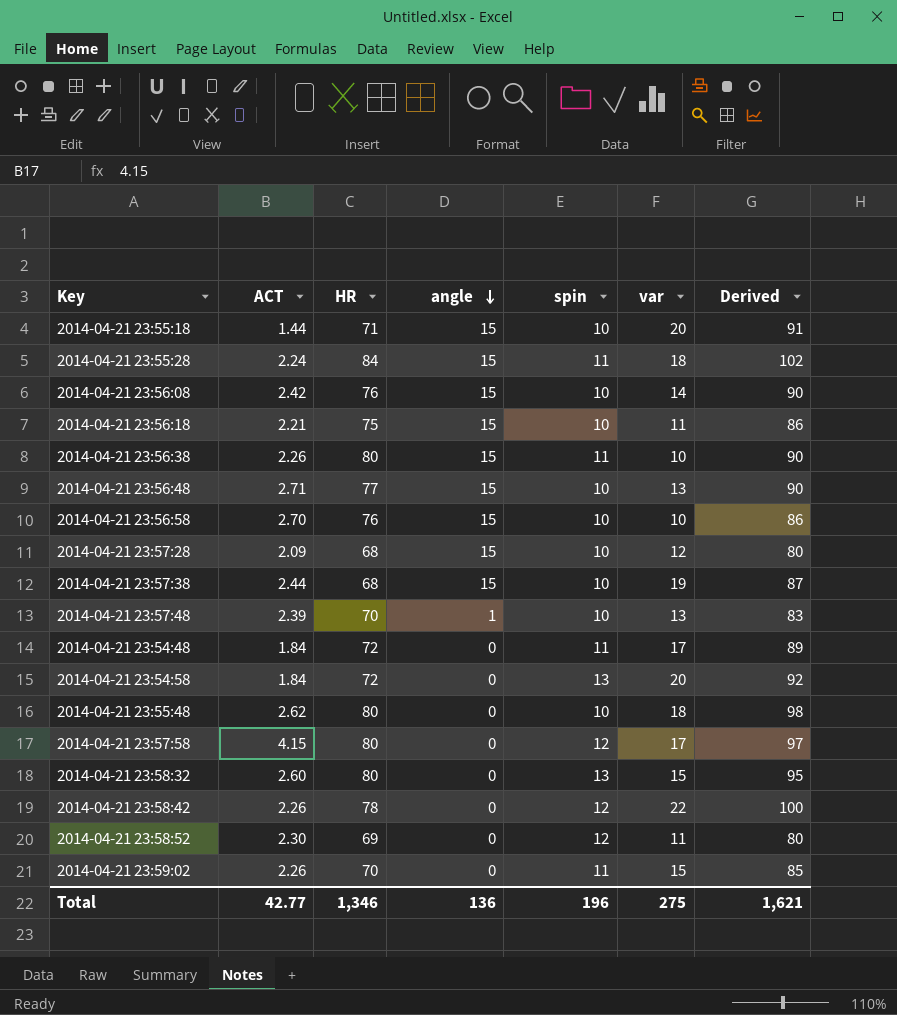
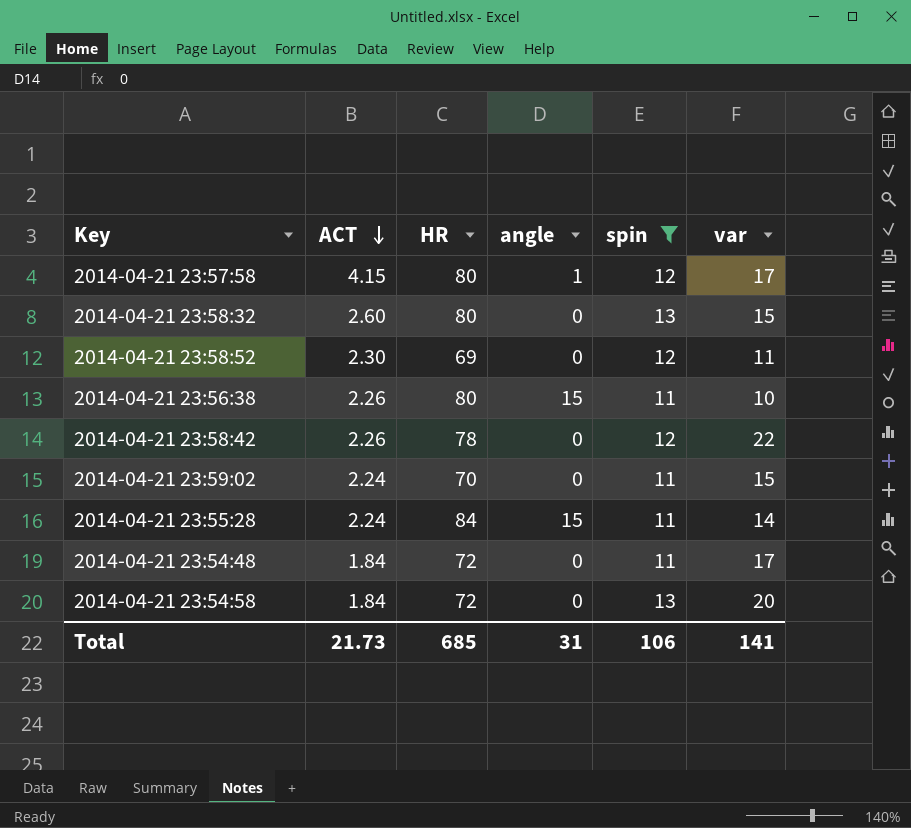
filter: none -> spin != 10
row order: angle descending -> ACT descending
column Derived | formula: [HR] + [var] -> none
2014-04-21 23:57:58 | angle: 0 -> 1
2014-04-21 23:59:02 | ACT: 2.26 -> 2.24
2014-04-21 23:55:28 | var: 18 -> 14
Total | ACT: 42.77 -> 21.73
Total | HR: 1,346 -> 685
Total | angle: 136 -> 31
Total | spin: 196 -> 106
Total | var: 275 -> 141

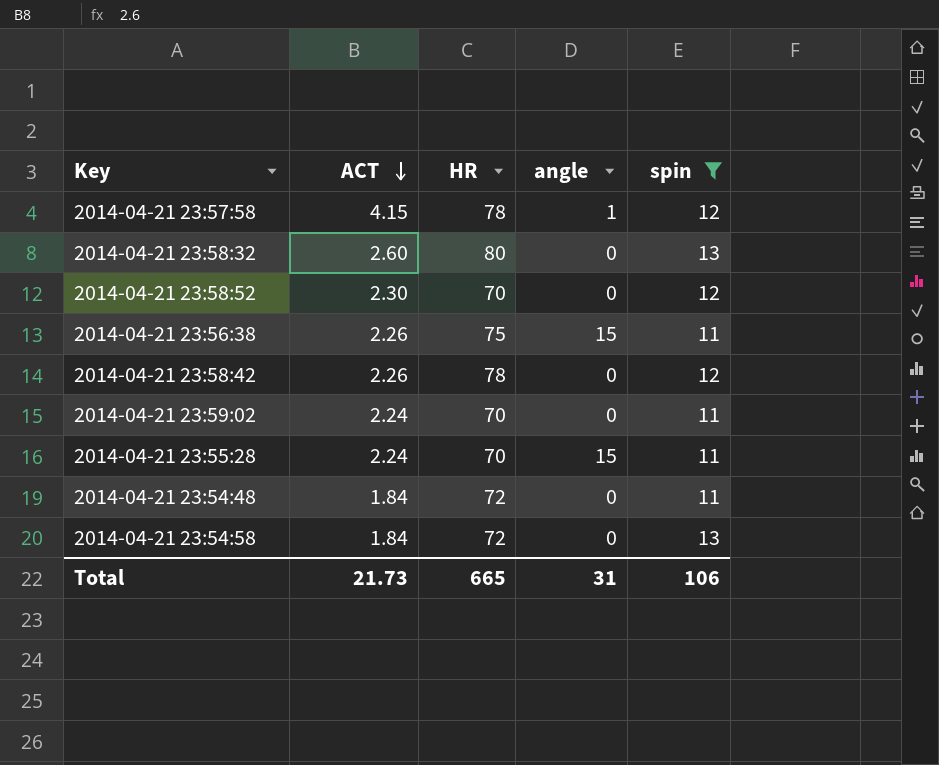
column var | position: 6 -> none
2014-04-21 23:57:58 | HR: 80 -> 78
2014-04-21 23:58:52 | HR: 69 -> 70
2014-04-21 23:56:38 | HR: 80 -> 75
2014-04-21 23:55:28 | HR: 84 -> 70
Total | HR: 685 -> 665

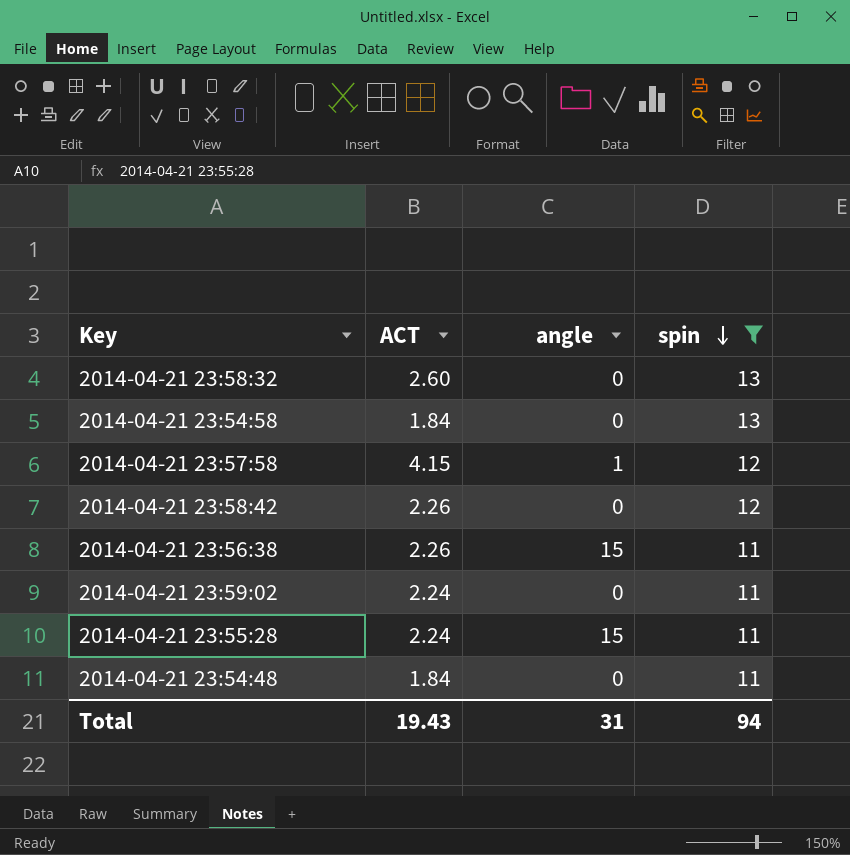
row order: ACT descending -> spin descending
column HR | position: 3 -> none
row 2014-04-21 23:58:52: 2.30 | 70 | 0 | 12 -> none
Total | ACT: 21.73 -> 19.43
Total | spin: 106 -> 94

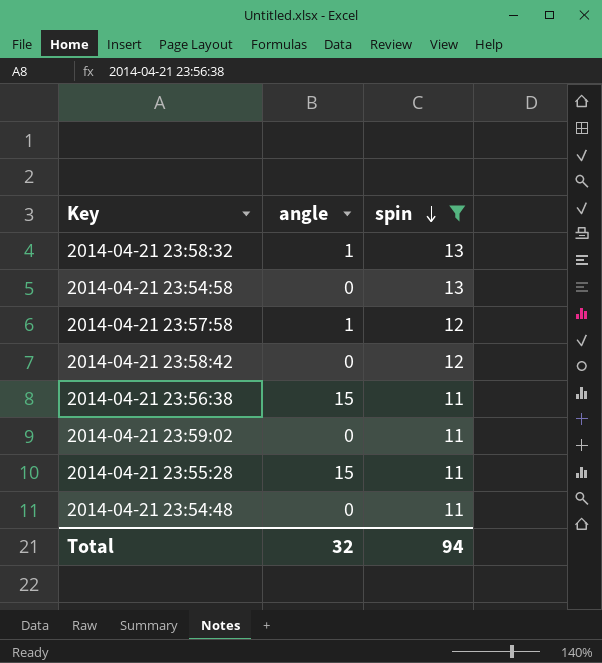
column ACT | position: 2 -> none
2014-04-21 23:58:32 | angle: 0 -> 1
Total | angle: 31 -> 32

